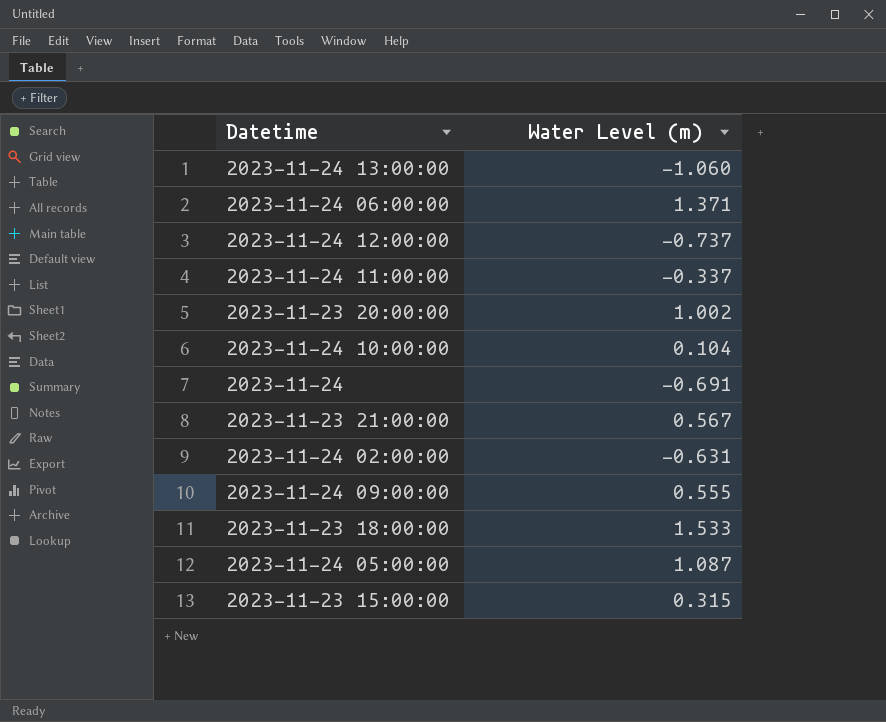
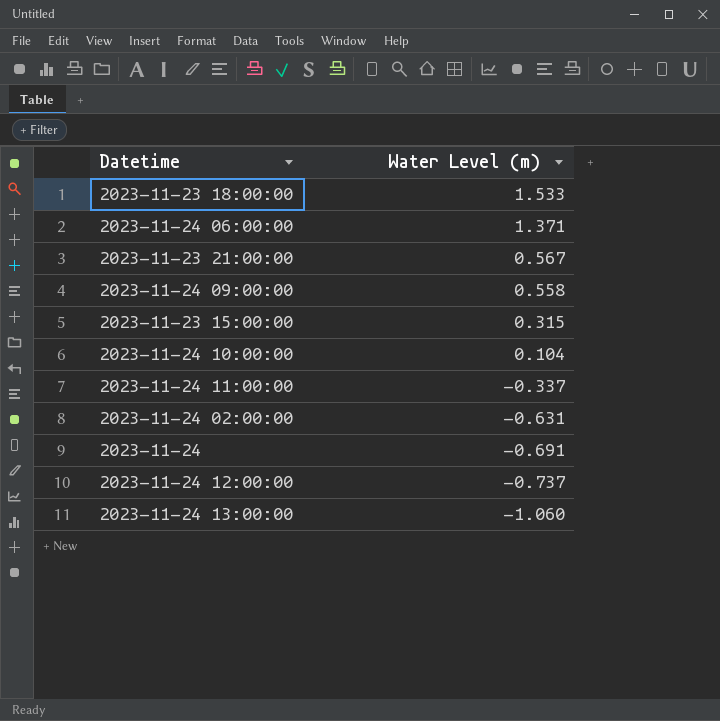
row order: none -> Water Level (m) descending
row 2023-11-23 20:00:00: 1.002 -> none
row 2023-11-24 05:00:00: 1.087 -> none
2023-11-24 09:00:00 | Water Level (m): 0.555 -> 0.558

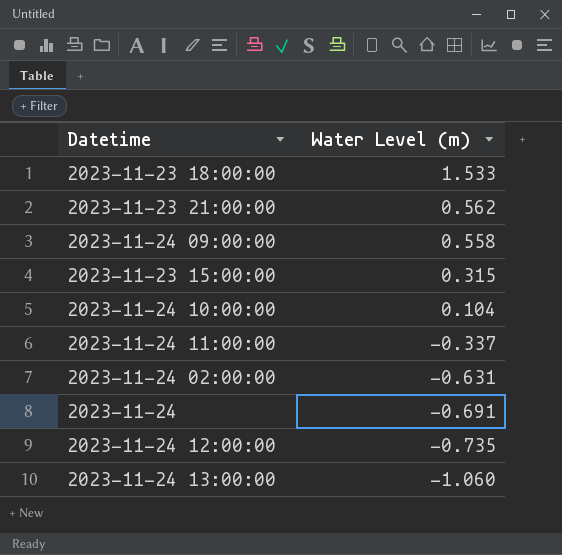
row 2023-11-24 06:00:00: 1.371 -> none
2023-11-23 21:00:00 | Water Level (m): 0.567 -> 0.562
2023-11-24 12:00:00 | Water Level (m): -0.737 -> -0.735

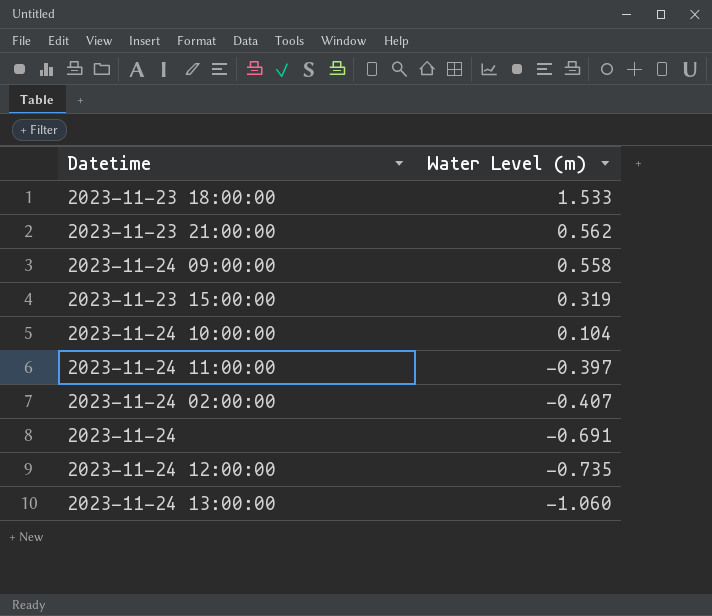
2023-11-23 15:00:00 | Water Level (m): 0.315 -> 0.319
2023-11-24 11:00:00 | Water Level (m): -0.337 -> -0.397
2023-11-24 02:00:00 | Water Level (m): -0.631 -> -0.407

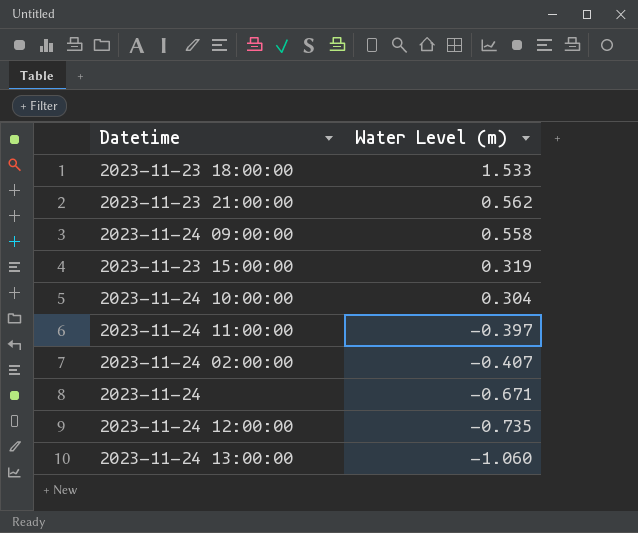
2023-11-24 10:00:00 | Water Level (m): 0.104 -> 0.304
2023-11-24 | Water Level (m): -0.691 -> -0.671

